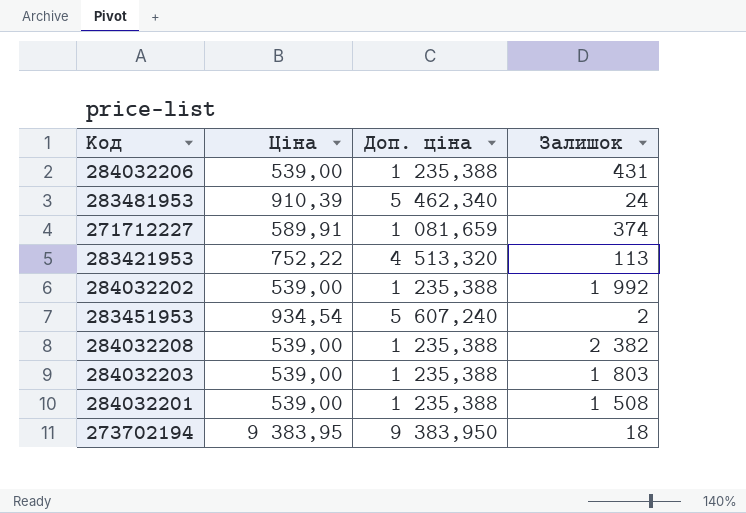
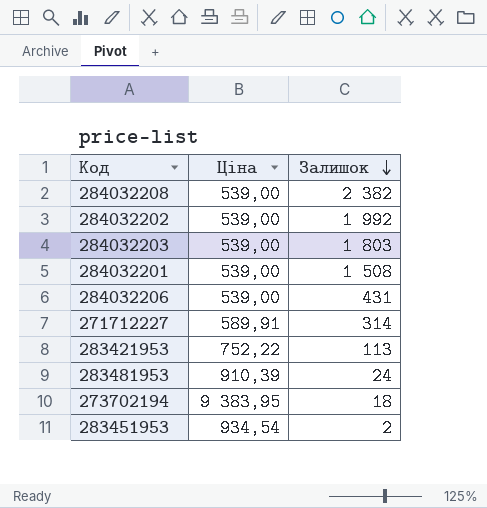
row order: none -> Залишок descending
column Доп. ціна | position: 3 -> none
271712227 | Залишок: 374 -> 314

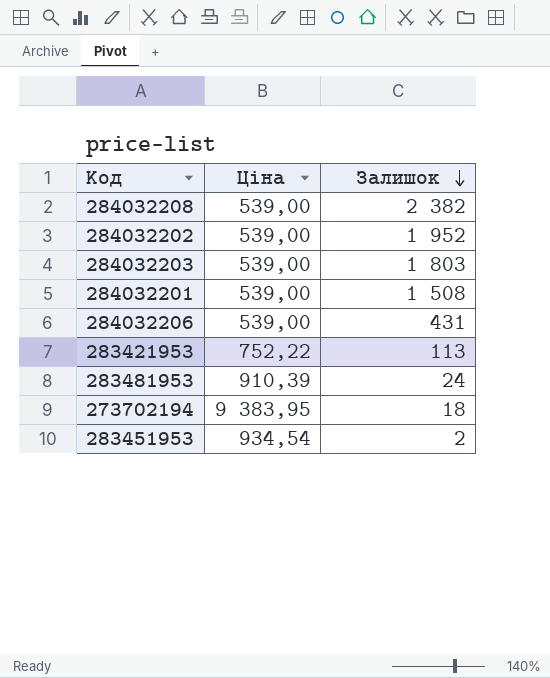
row 271712227: 589,91 | 314 -> none
284032202 | Залишок: 1 992 -> 1 952

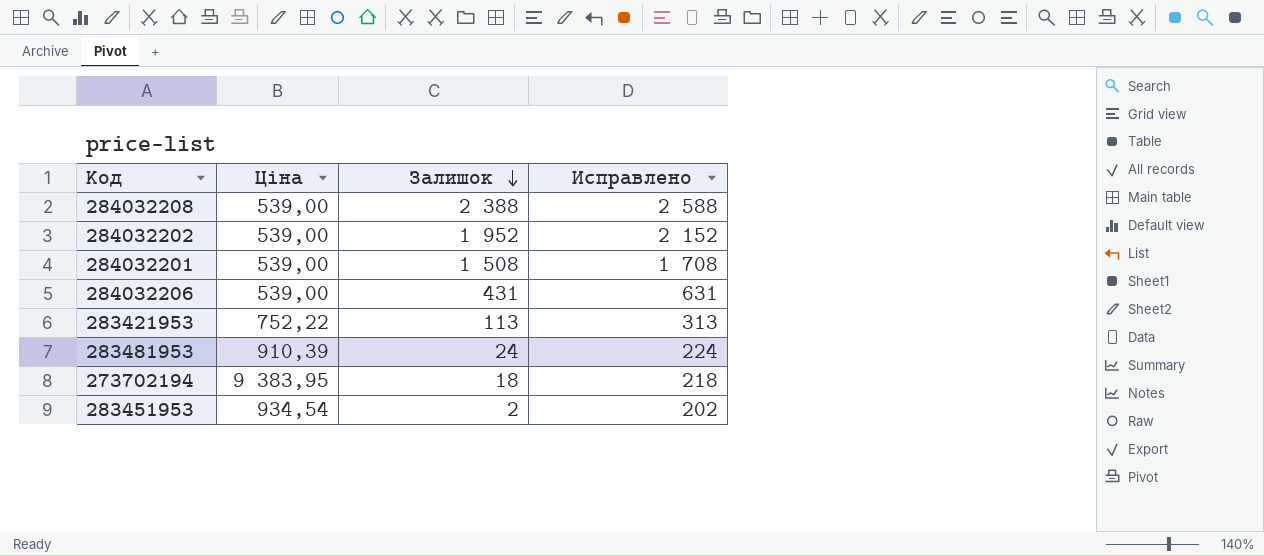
column Исправлено | formula: none -> [Залишок] + 200
row 284032203: 539,00 | 1 803 -> none
284032208 | Залишок: 2 382 -> 2 388

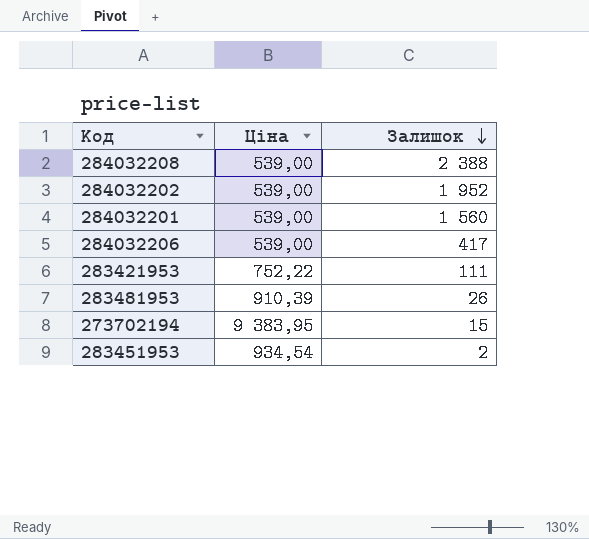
column Исправлено | formula: [Залишок] + 200 -> none
284032201 | Залишок: 1 508 -> 1 560
284032206 | Залишок: 431 -> 417
283421953 | Залишок: 113 -> 111
283481953 | Залишок: 24 -> 26
273702194 | Залишок: 18 -> 15

